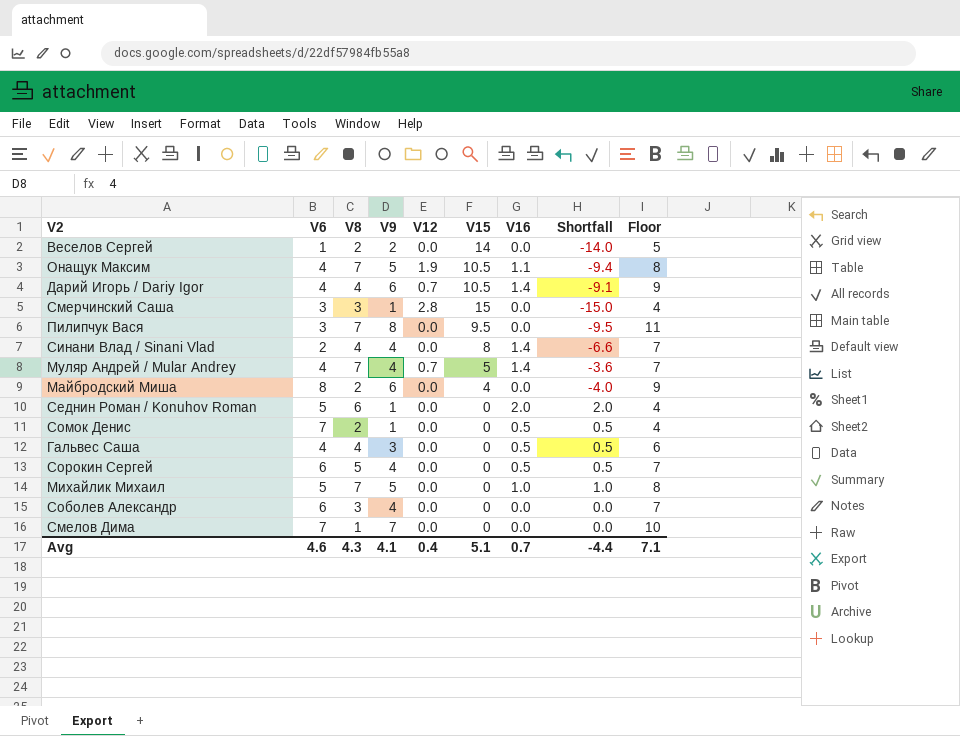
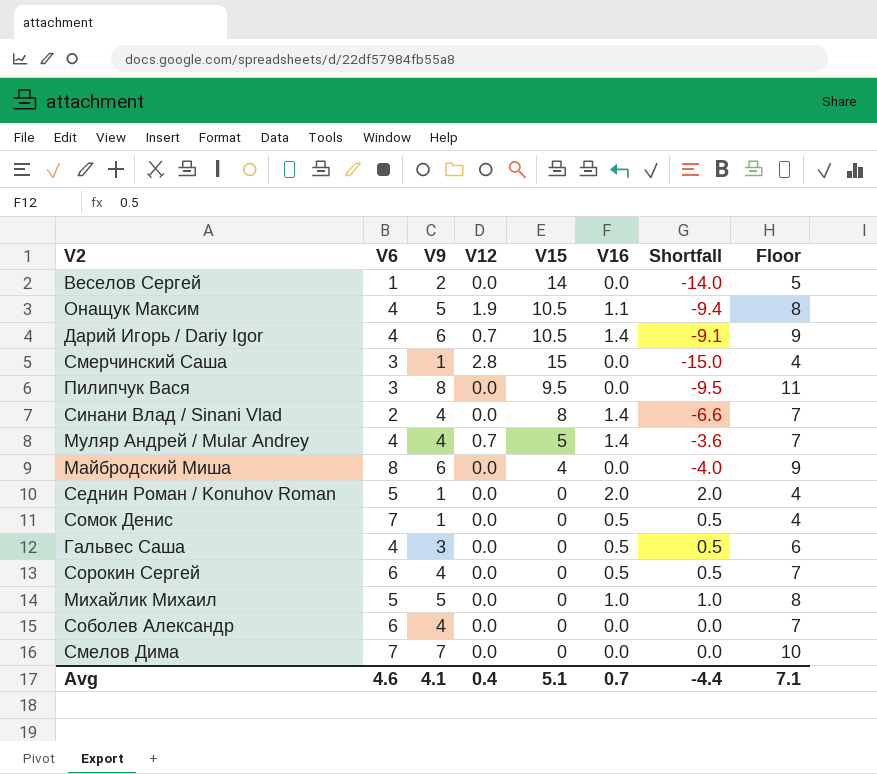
column V8 | position: 3 -> none

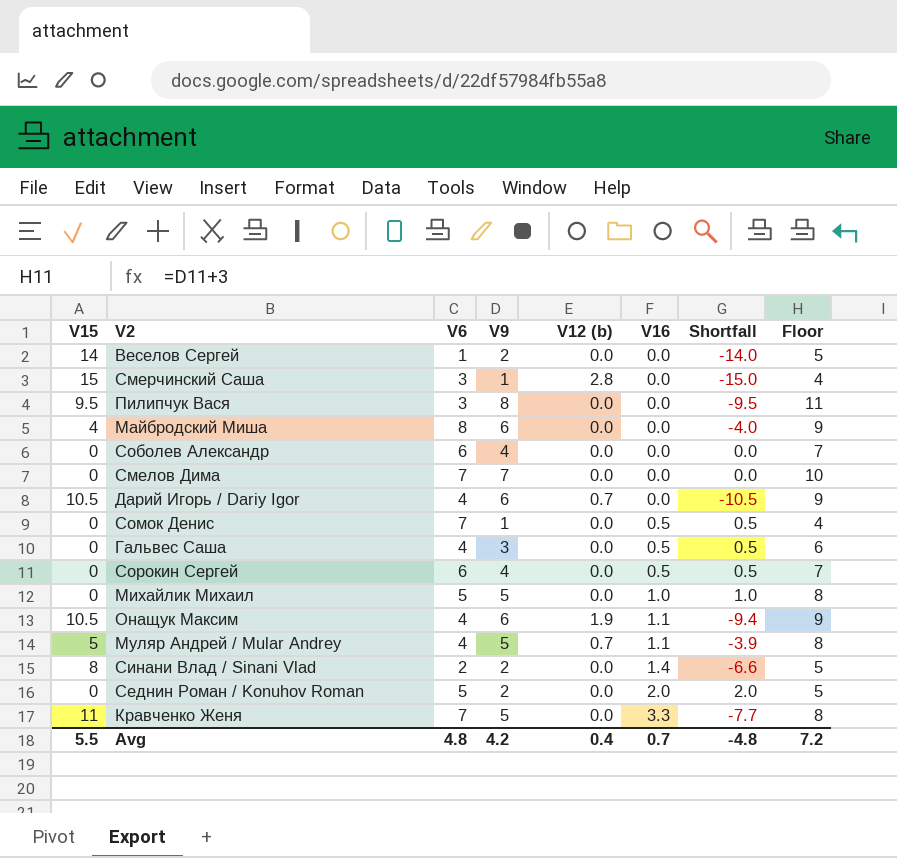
row order: none -> V16 ascending
column V15 | position: 5 -> 1
column name: V12 -> V12 (b)
Дарий Игорь / Dariy Igor | V16: 1.4 -> 0.0
Дарий Игорь / Dariy Igor | Shortfall: -9.1 -> -10.5
Онащук Максим | V9: 5 -> 6
Онащук Максим | Floor: 8 -> 9
Муляр Андрей / Mular Andrey | V9: 4 -> 5
Муляр Андрей / Mular Andrey | V16: 1.4 -> 1.1
Муляр Андрей / Mular Andrey | Shortfall: -3.6 -> -3.9
Муляр Андрей / Mular Andrey | Floor: 7 -> 8
Синани Влад / Sinani Vlad | V9: 4 -> 2
Синани Влад / Sinani Vlad | Floor: 7 -> 5
Седнин Роман / Konuhov Roman | V9: 1 -> 2
Седнин Роман / Konuhov Roman | Floor: 4 -> 5
row Кравченко Женя: none -> 11 | 7 | 5 | 0.0 | 3.3 | -7.7 | 8
Avg | V15: 5.1 -> 5.5
Avg | V6: 4.6 -> 4.8
Avg | V9: 4.1 -> 4.2
Avg | Shortfall: -4.4 -> -4.8
Avg | Floor: 7.1 -> 7.2

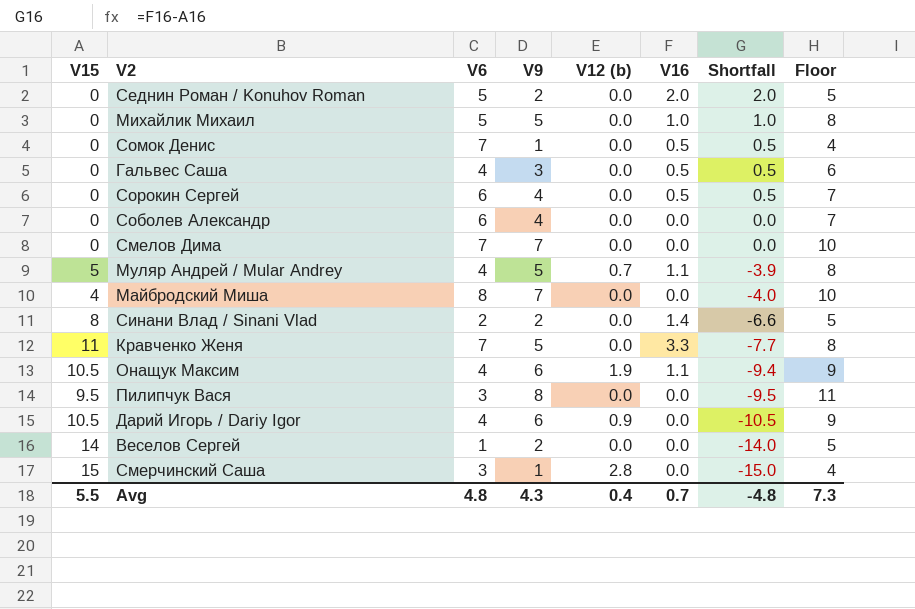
row order: V16 ascending -> Shortfall descending
Майбродский Миша | V9: 6 -> 7
Майбродский Миша | Floor: 9 -> 10
Дарий Игорь / Dariy Igor | V12 (b): 0.7 -> 0.9
Avg | V9: 4.2 -> 4.3
Avg | Floor: 7.2 -> 7.3

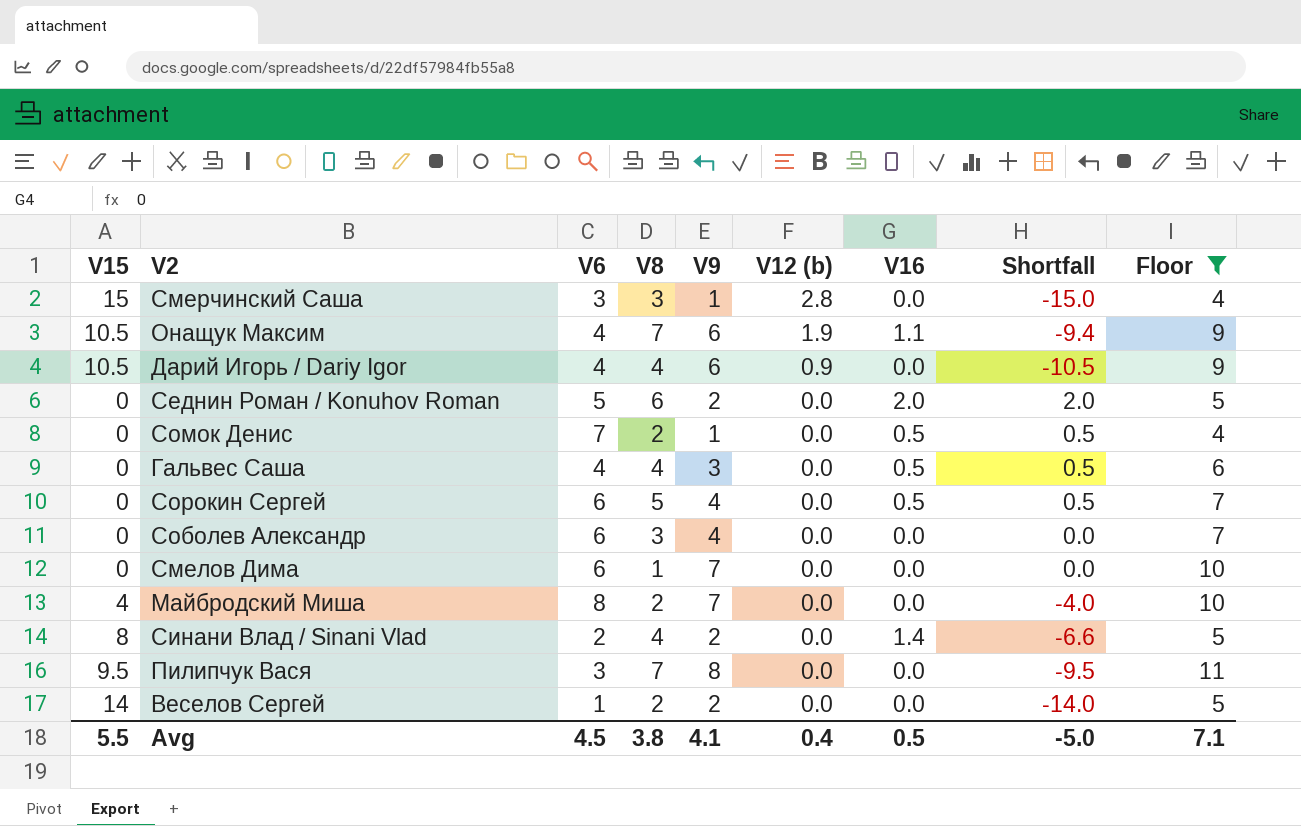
filter: none -> Floor != 8
row order: Shortfall descending -> V12 (b) descending
column V8 | position: none -> 4
Смелов Дима | V6: 7 -> 6
Avg | V6: 4.8 -> 4.5
Avg | V9: 4.3 -> 4.1
Avg | V16: 0.7 -> 0.5
Avg | Shortfall: -4.8 -> -5.0
Avg | Floor: 7.3 -> 7.1

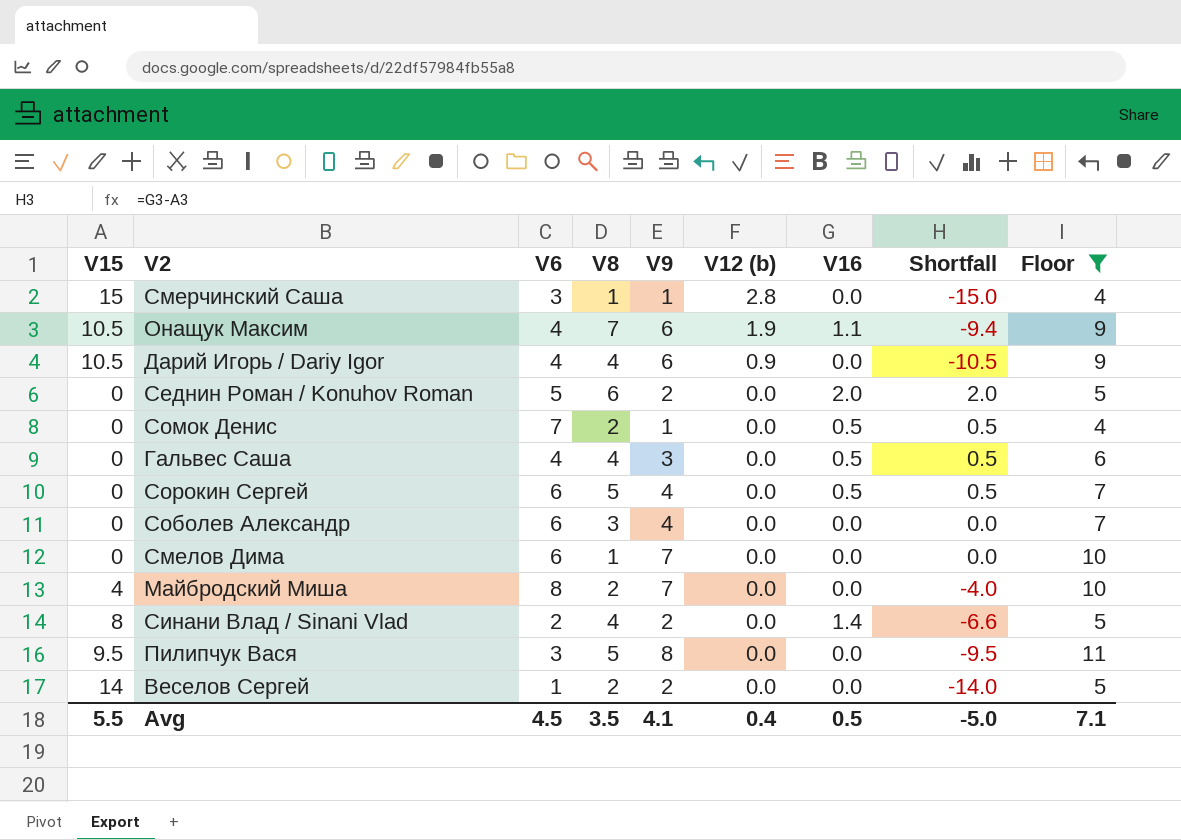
Смерчинский Саша | V8: 3 -> 1
Пилипчук Вася | V8: 7 -> 5
Avg | V8: 3.8 -> 3.5

